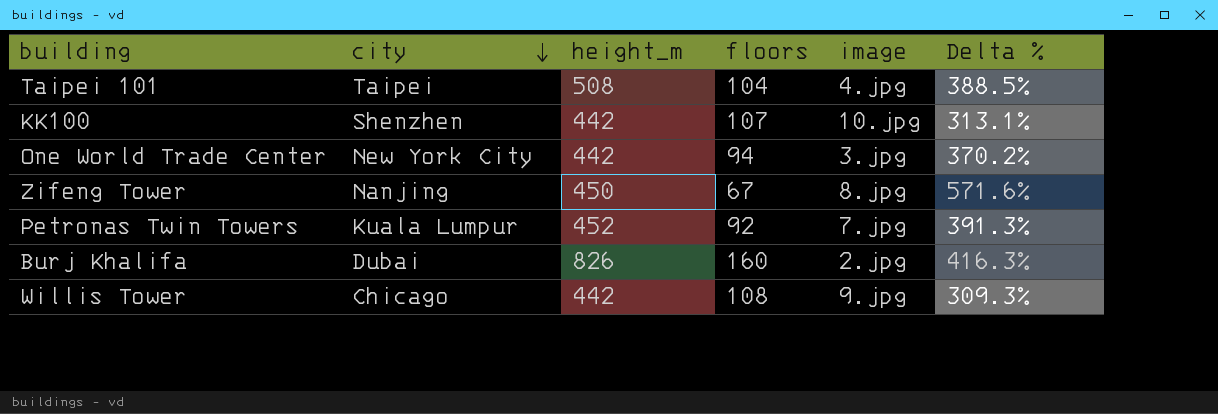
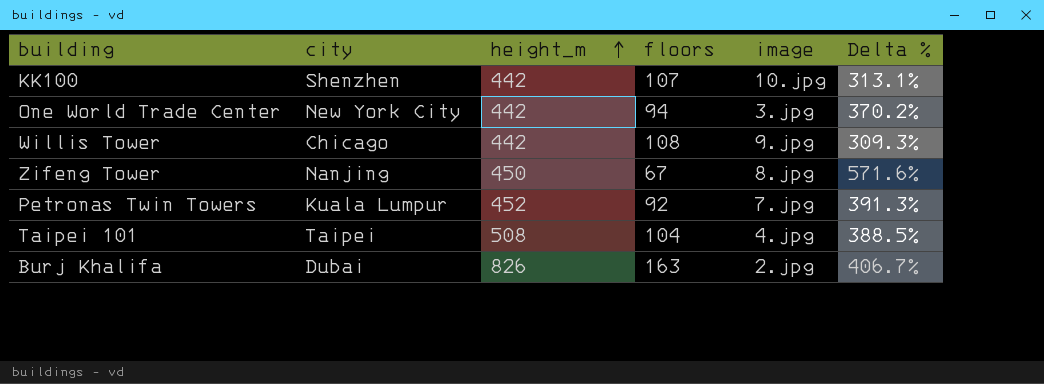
row order: city descending -> height_m ascending
Burj Khalifa | floors: 160 -> 163
Burj Khalifa | Delta %: 416.3% -> 406.7%

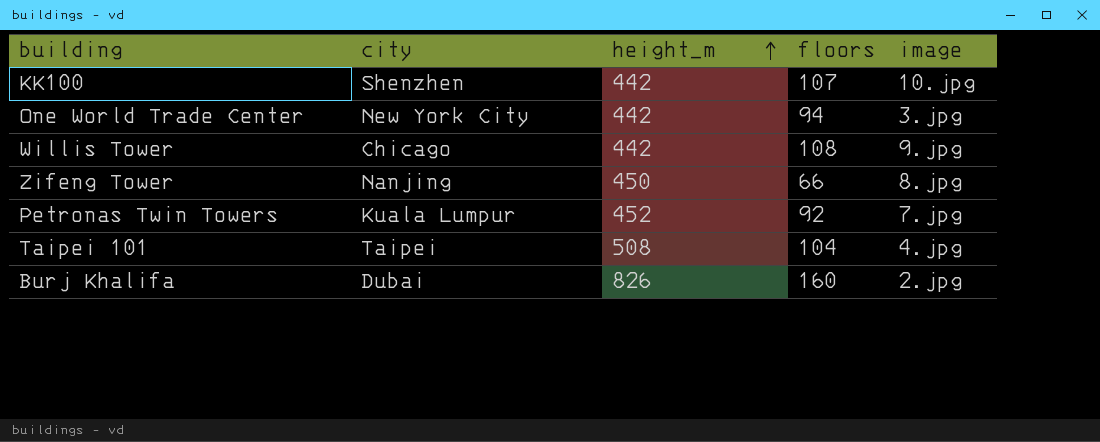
column Delta % | formula: ([height_m] - [floors]) / [floors] -> none
Zifeng Tower | floors: 67 -> 66
Burj Khalifa | floors: 163 -> 160

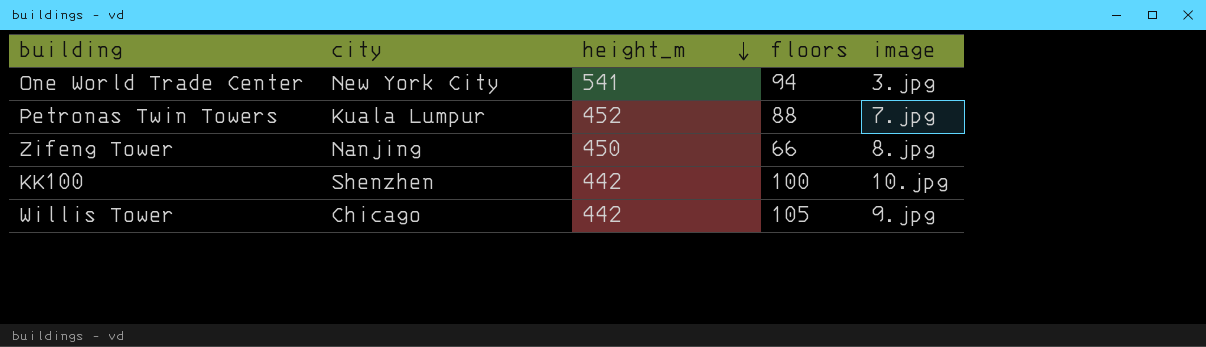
row order: height_m ascending -> height_m descending
row Taipei 101: Taipei | 508 | 104 | 4.jpg -> none
row Burj Khalifa: Dubai | 826 | 160 | 2.jpg -> none
One World Trade Center | height_m: 442 -> 541
Petronas Twin Towers | floors: 92 -> 88
KK100 | floors: 107 -> 100
Willis Tower | floors: 108 -> 105

